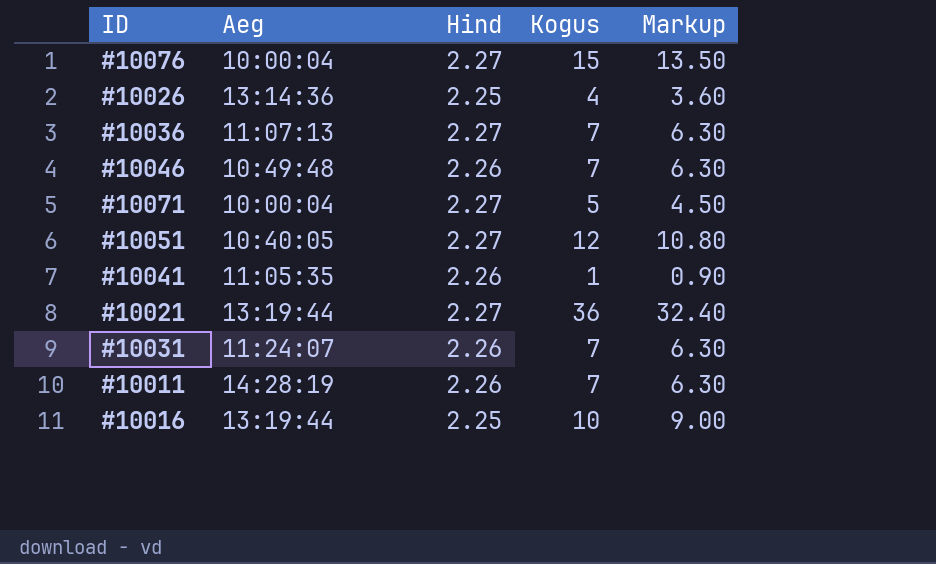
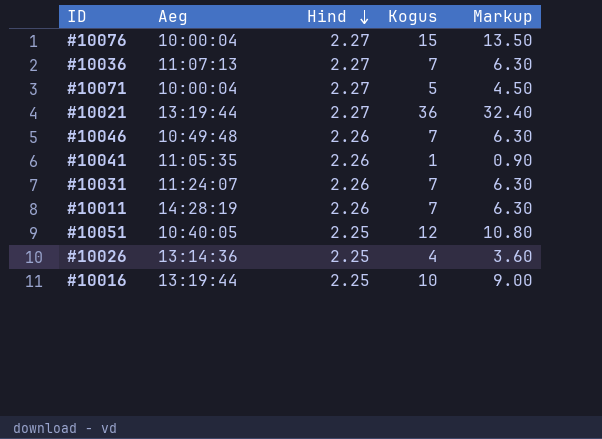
row order: none -> Hind descending
#10051 | Hind: 2.27 -> 2.25

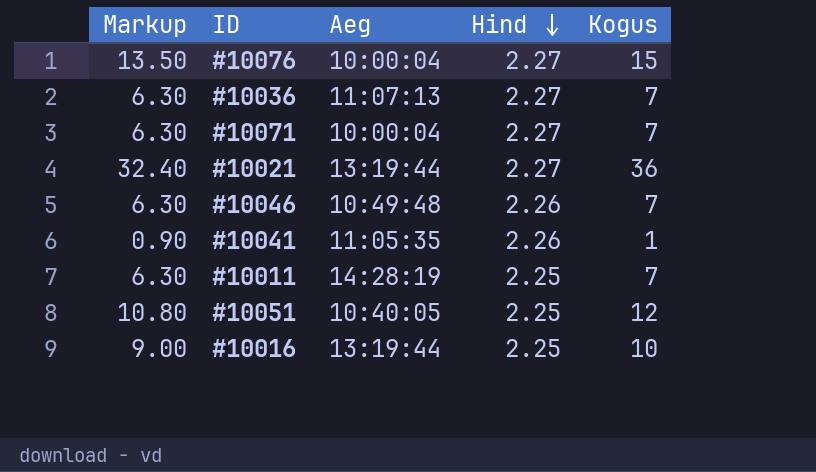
column Markup | position: 5 -> 1
row #10031: 11:24:07 | 2.26 | 7 | 6.30 -> none
row #10026: 13:14:36 | 2.25 | 4 | 3.60 -> none
#10071 | Markup: 4.50 -> 6.30
#10071 | Kogus: 5 -> 7
#10011 | Hind: 2.26 -> 2.25

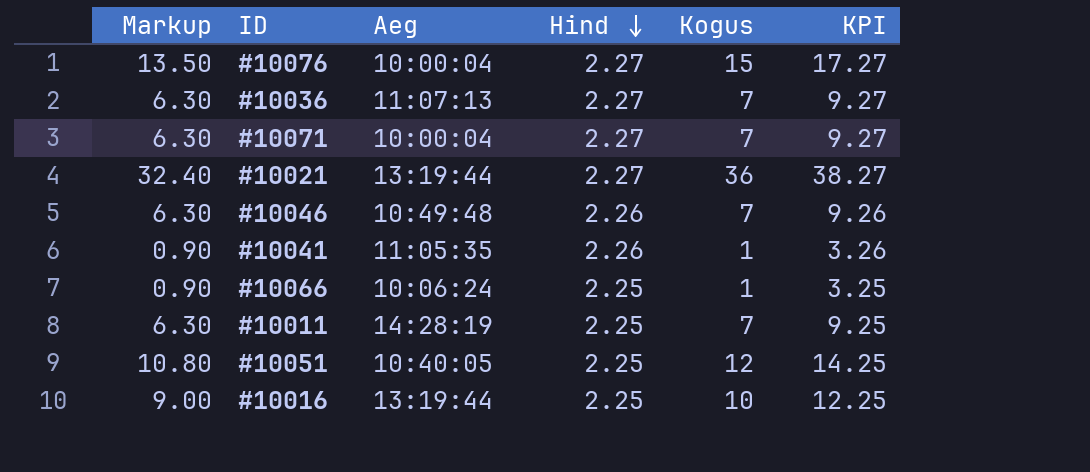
column KPI | formula: none -> [Hind] + [Kogus]
row #10066: none -> 0.90 | 10:06:24 | 2.25 | 1 | 3.25

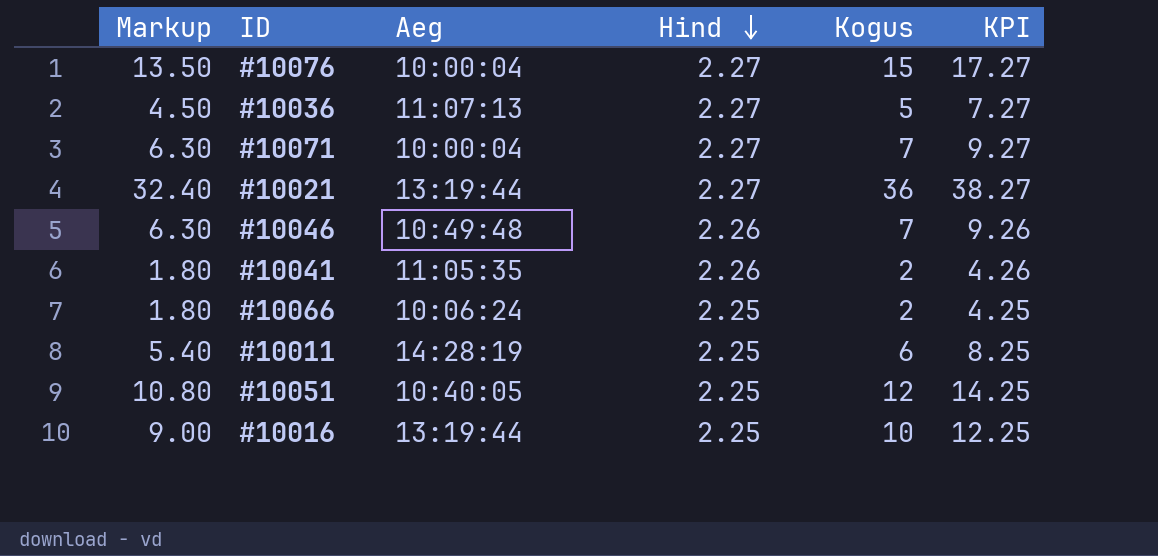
#10036 | Markup: 6.30 -> 4.50
#10036 | Kogus: 7 -> 5
#10036 | KPI: 9.27 -> 7.27
#10041 | Markup: 0.90 -> 1.80
#10041 | Kogus: 1 -> 2
#10041 | KPI: 3.26 -> 4.26
#10066 | Markup: 0.90 -> 1.80
#10066 | Kogus: 1 -> 2
#10066 | KPI: 3.25 -> 4.25
#10011 | Markup: 6.30 -> 5.40
#10011 | Kogus: 7 -> 6
#10011 | KPI: 9.25 -> 8.25

